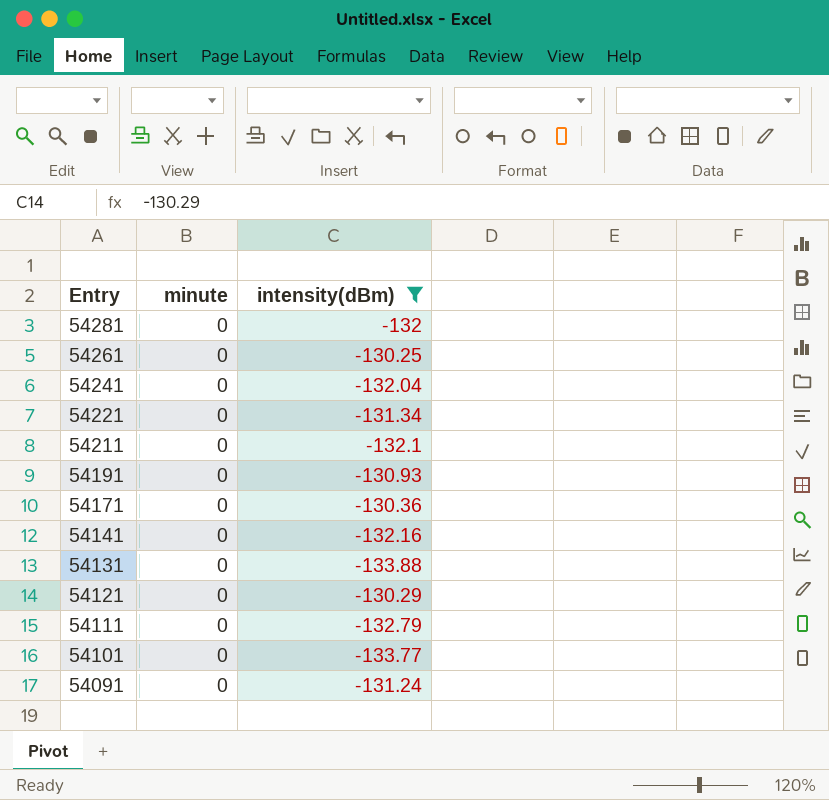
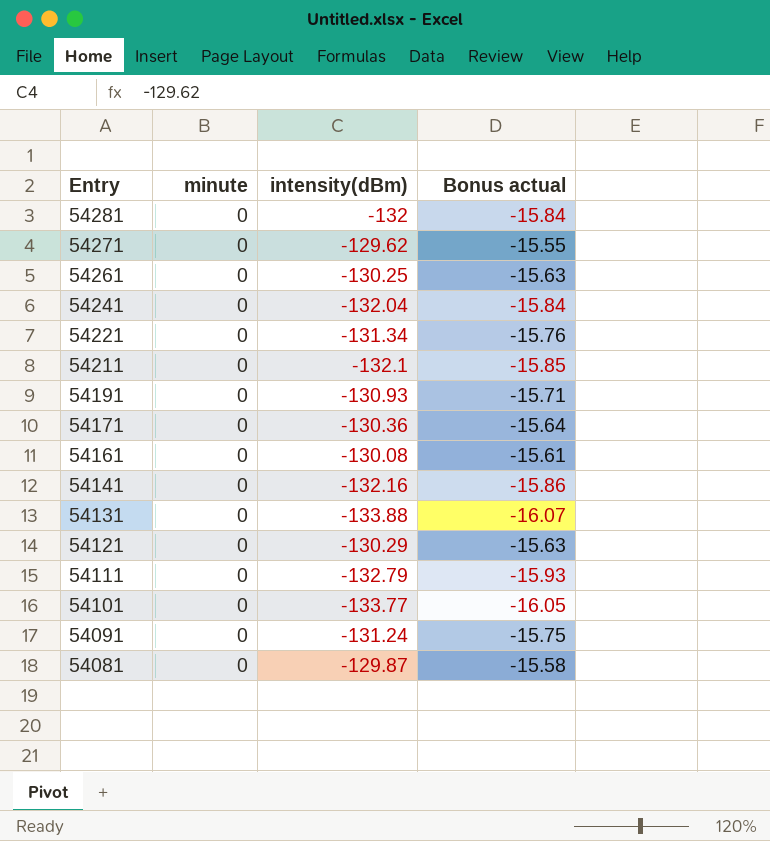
filter: intensity(dBm) <= -130.25 -> none
column Bonus actual | formula: none -> [intensity(dBm)] * 0.12

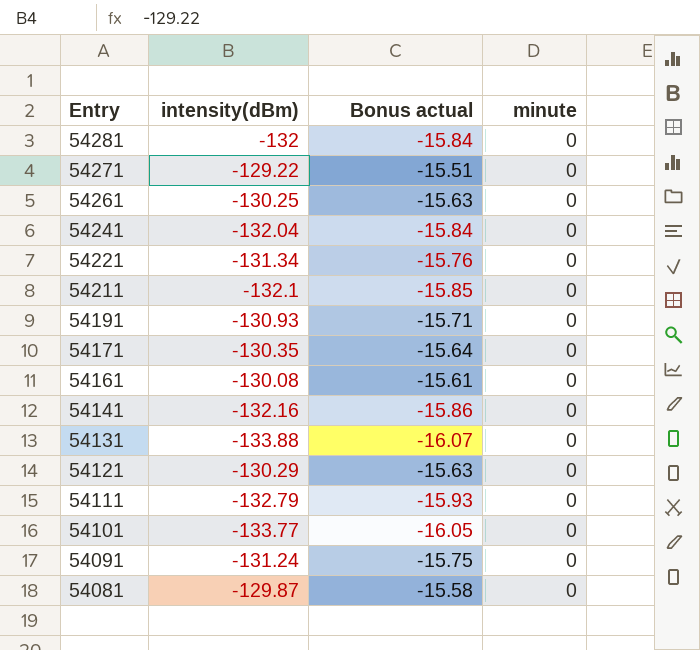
column minute | position: 2 -> 4
54271 | intensity(dBm): -129.62 -> -129.22
54271 | Bonus actual: -15.55 -> -15.51
54171 | intensity(dBm): -130.36 -> -130.35

